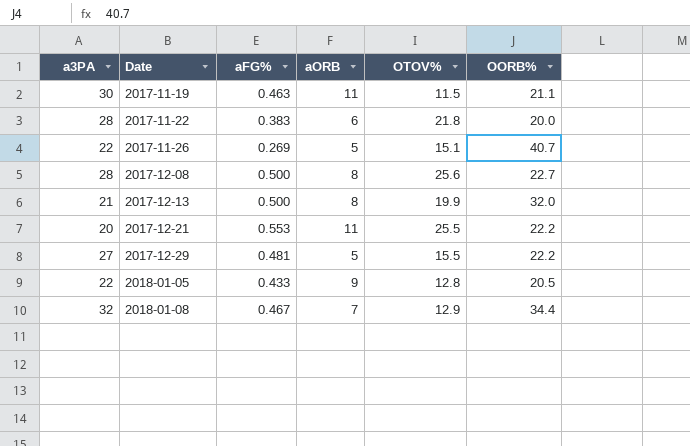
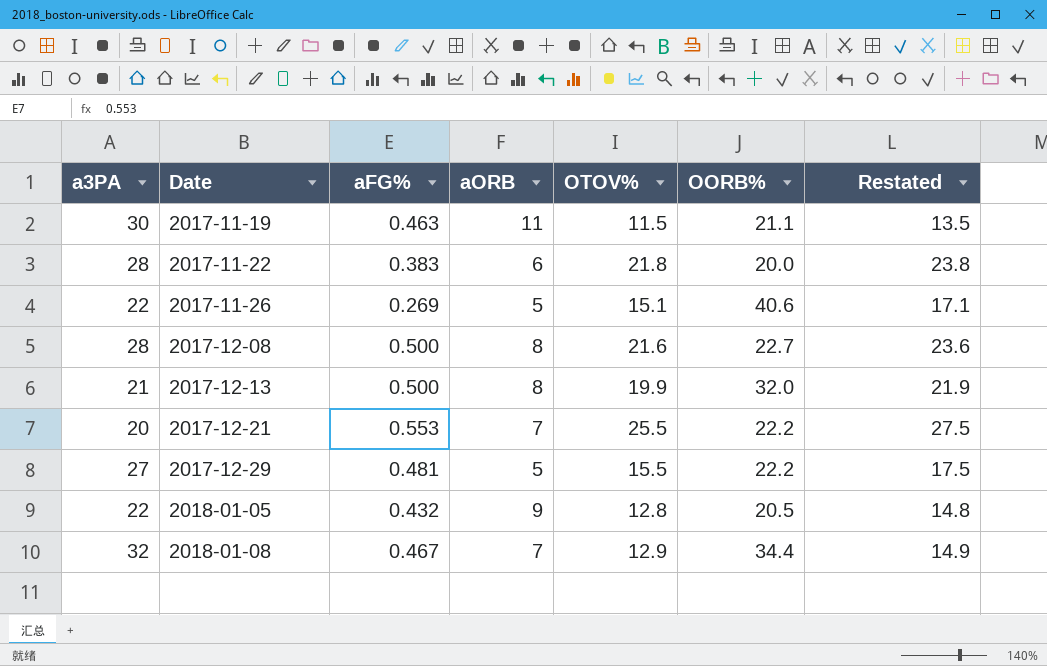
column Restated | formula: none -> [OTOV%] + 2
2017-11-26 | OORB%: 40.7 -> 40.6
2017-12-08 | OTOV%: 25.6 -> 21.6
2017-12-21 | aORB: 11 -> 7
2018-01-05 | aFG%: 0.433 -> 0.432

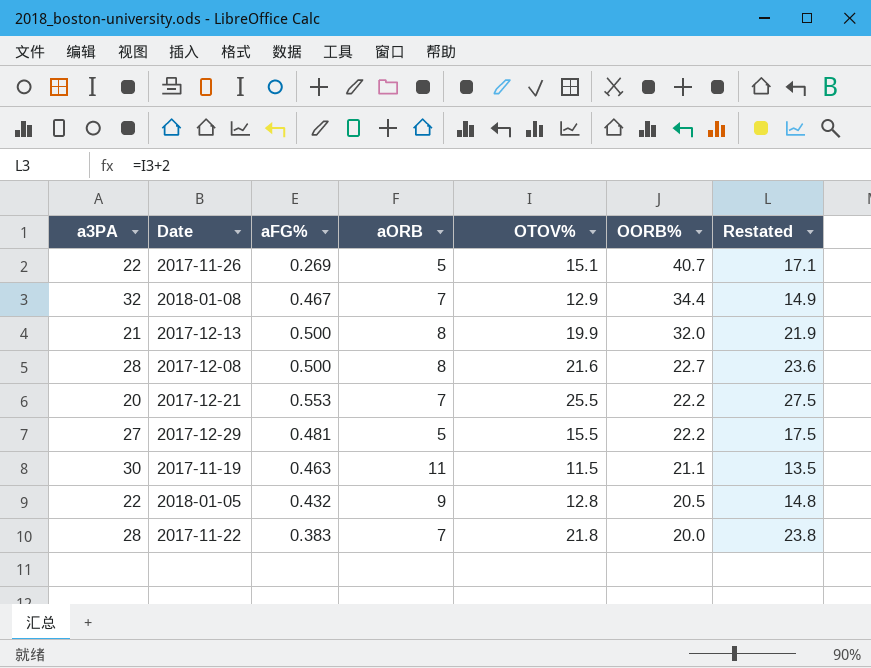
row order: Date ascending -> OORB% descending
2017-11-26 | OORB%: 40.6 -> 40.7
2017-11-22 | aORB: 6 -> 7

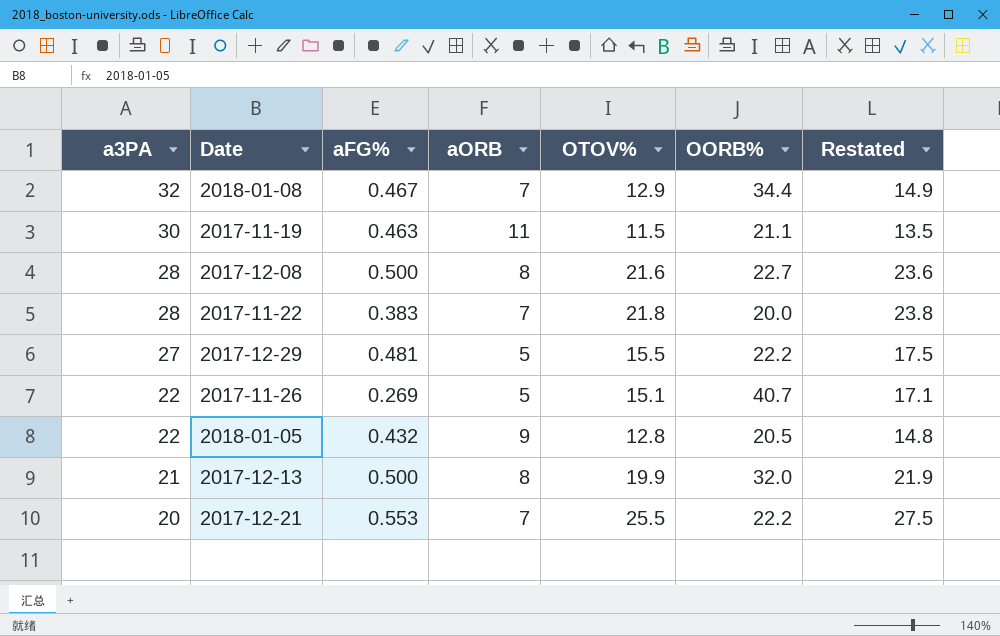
row order: OORB% descending -> a3PA descending

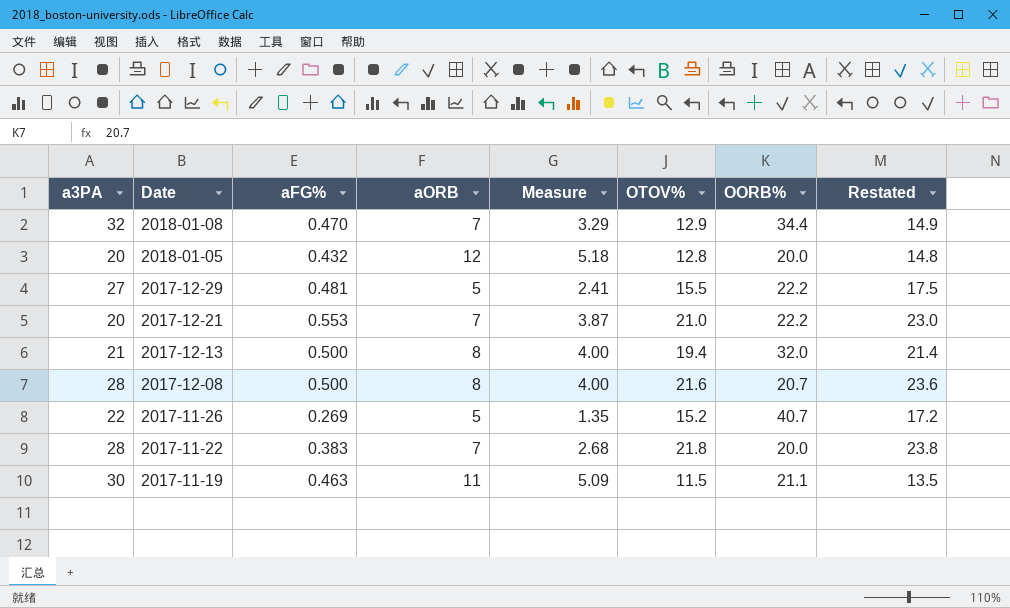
row order: a3PA descending -> Date descending
column Measure | formula: none -> [aFG%] * [aORB]
2018-01-08 | aFG%: 0.467 -> 0.470
2018-01-05 | a3PA: 22 -> 20
2018-01-05 | aORB: 9 -> 12
2018-01-05 | OORB%: 20.5 -> 20.0
2017-12-21 | OTOV%: 25.5 -> 21.0
2017-12-21 | Restated: 27.5 -> 23.0
2017-12-13 | OTOV%: 19.9 -> 19.4
2017-12-13 | Restated: 21.9 -> 21.4
2017-12-08 | OORB%: 22.7 -> 20.7
2017-11-26 | OTOV%: 15.1 -> 15.2
2017-11-26 | Restated: 17.1 -> 17.2

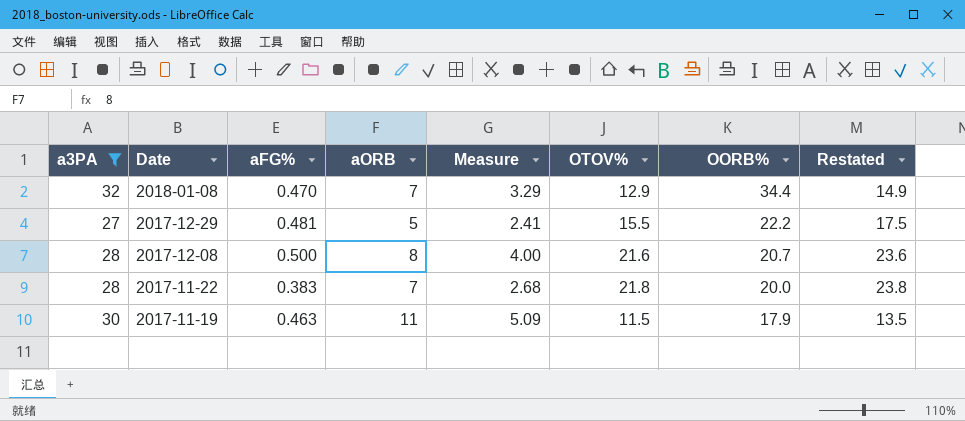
filter: none -> a3PA >= 27
2017-11-19 | OORB%: 21.1 -> 17.9

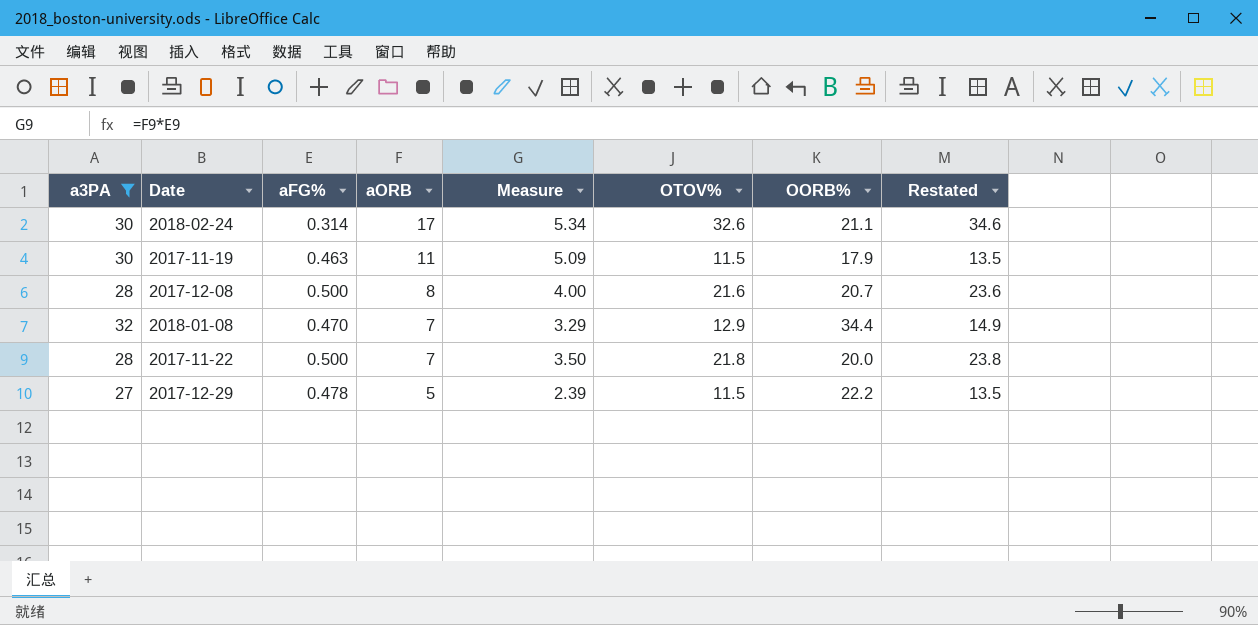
row order: Date descending -> aORB descending
row 2018-02-24: none -> 30 | 0.314 | 17 | 5.34 | 32.6 | 21.1 | 34.6
2017-11-22 | aFG%: 0.383 -> 0.500
2017-11-22 | Measure: 2.68 -> 3.50
2017-12-29 | aFG%: 0.481 -> 0.478
2017-12-29 | Measure: 2.41 -> 2.39
2017-12-29 | OTOV%: 15.5 -> 11.5
2017-12-29 | Restated: 17.5 -> 13.5

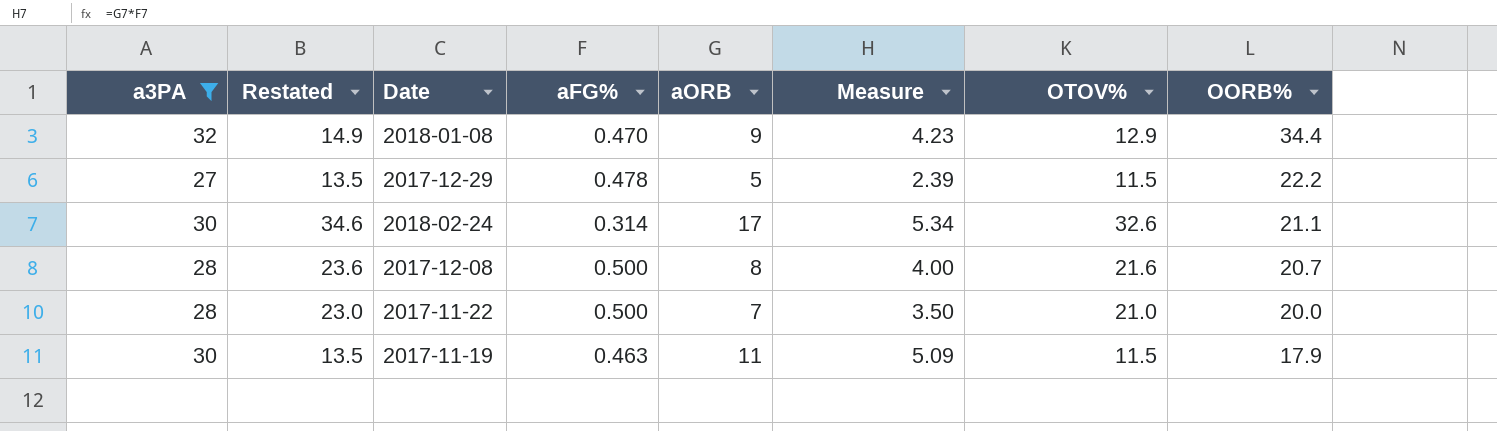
row order: aORB descending -> OORB% descending
column Restated | position: 8 -> 2
2018-01-08 | aORB: 7 -> 9
2018-01-08 | Measure: 3.29 -> 4.23
2017-11-22 | Restated: 23.8 -> 23.0
2017-11-22 | OTOV%: 21.8 -> 21.0

